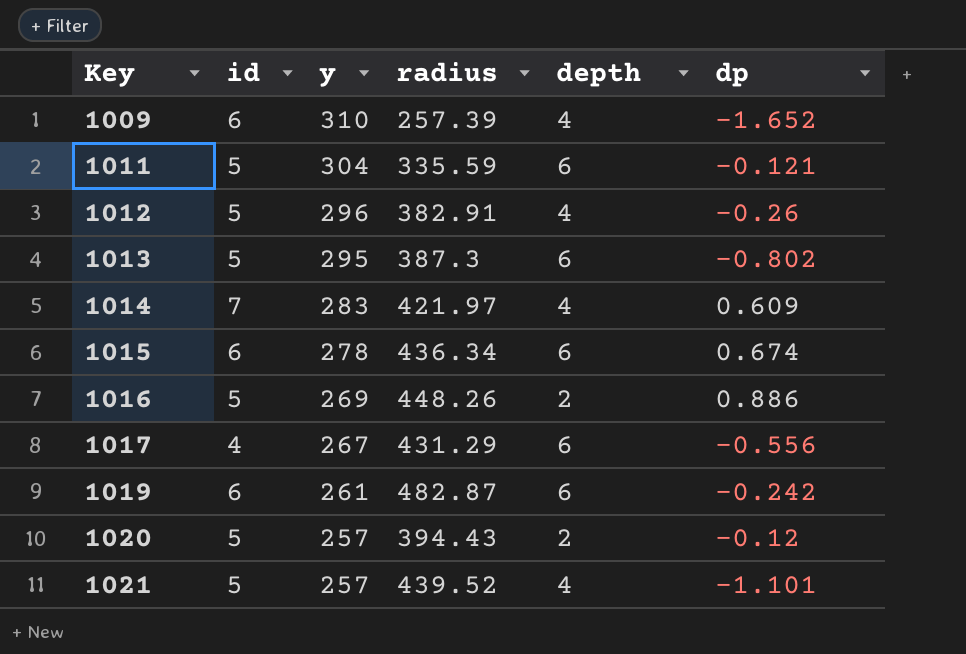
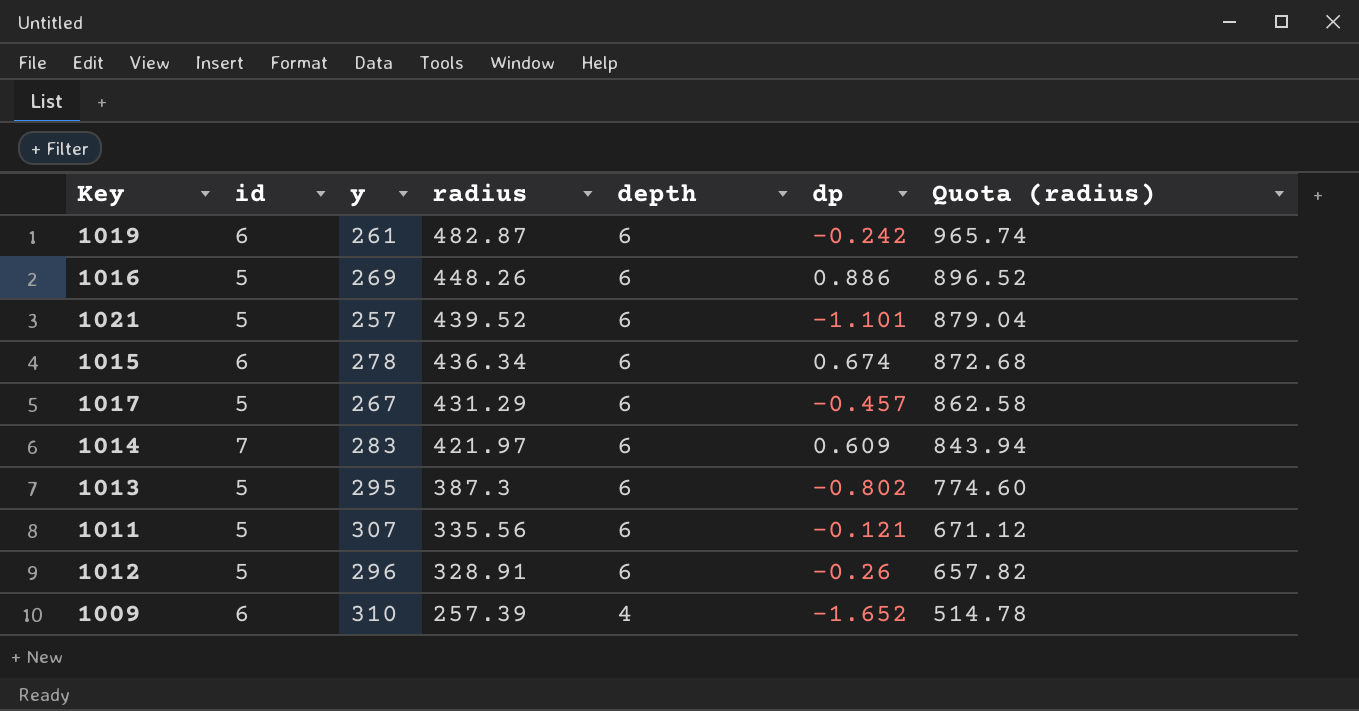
row order: Key ascending -> radius descending
column Quota (radius) | formula: none -> [radius] * 2
row 1020: 5 | 257 | 394.43 | 2 | -0.12 -> none
1016 | depth: 2 -> 6
1021 | depth: 4 -> 6
1017 | id: 4 -> 5
1017 | dp: -0.556 -> -0.457
1014 | depth: 4 -> 6
1011 | y: 304 -> 307
1011 | radius: 335.59 -> 335.56
1012 | radius: 382.91 -> 328.91
1012 | depth: 4 -> 6

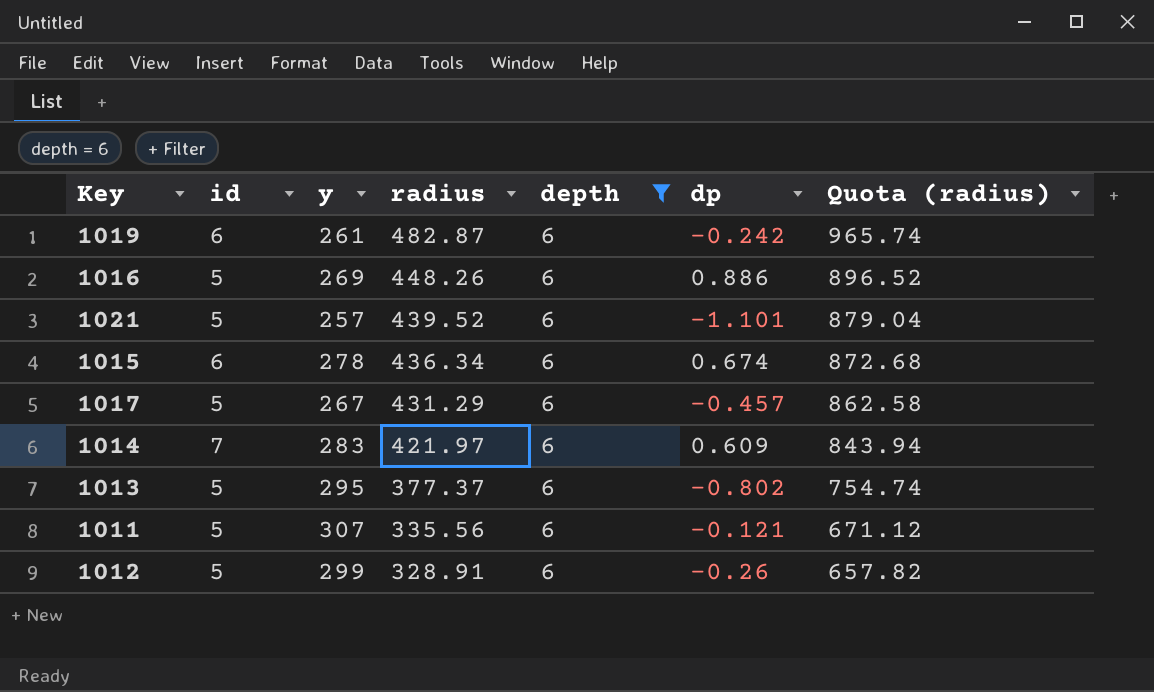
filter: none -> depth = 6
1013 | radius: 387.3 -> 377.37
1013 | Quota (radius): 774.60 -> 754.74
1012 | y: 296 -> 299

